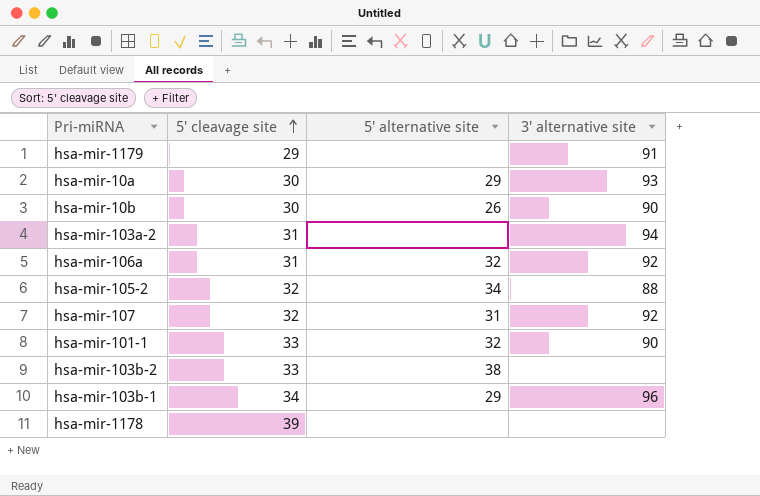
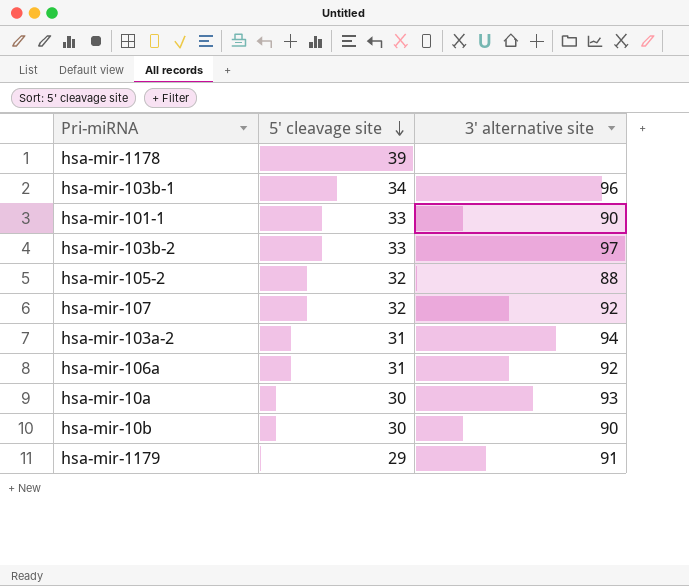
row order: 5' cleavage site ascending -> 5' cleavage site descending
column 5' alternative site | position: 3 -> none
hsa-mir-103b-2 | 3' alternative site: none -> 97

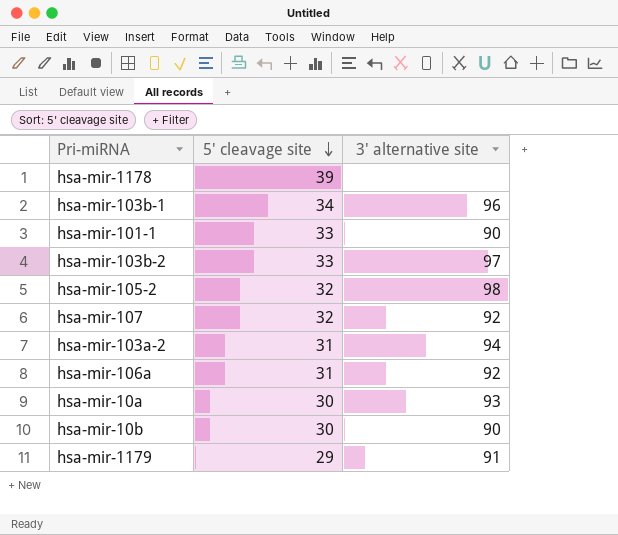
hsa-mir-105-2 | 3' alternative site: 88 -> 98

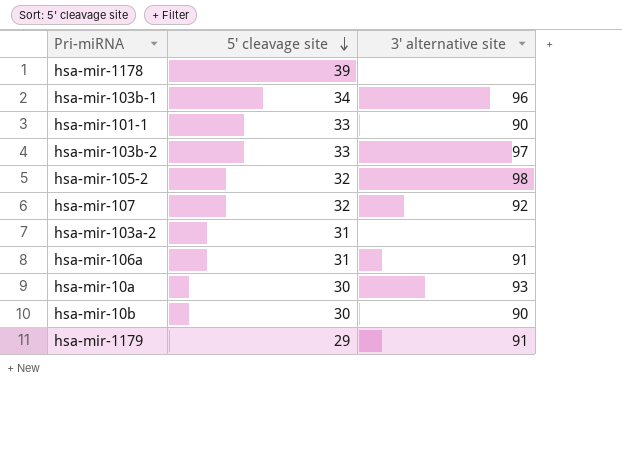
hsa-mir-103a-2 | 3' alternative site: 94 -> none
hsa-mir-106a | 3' alternative site: 92 -> 91

